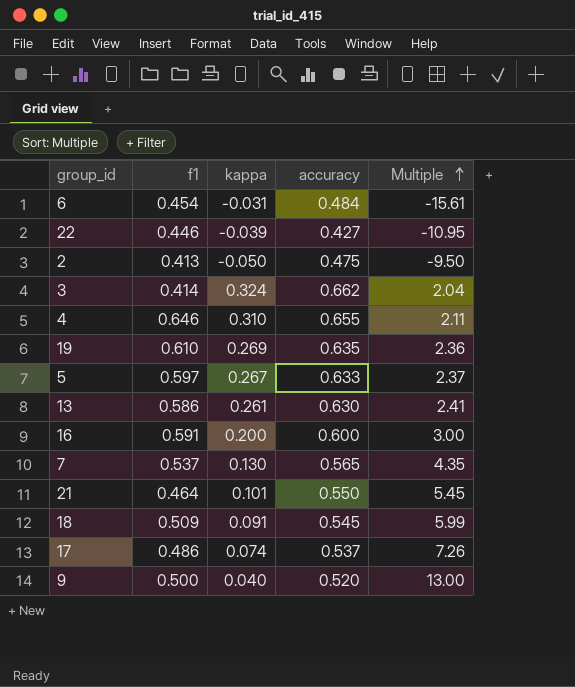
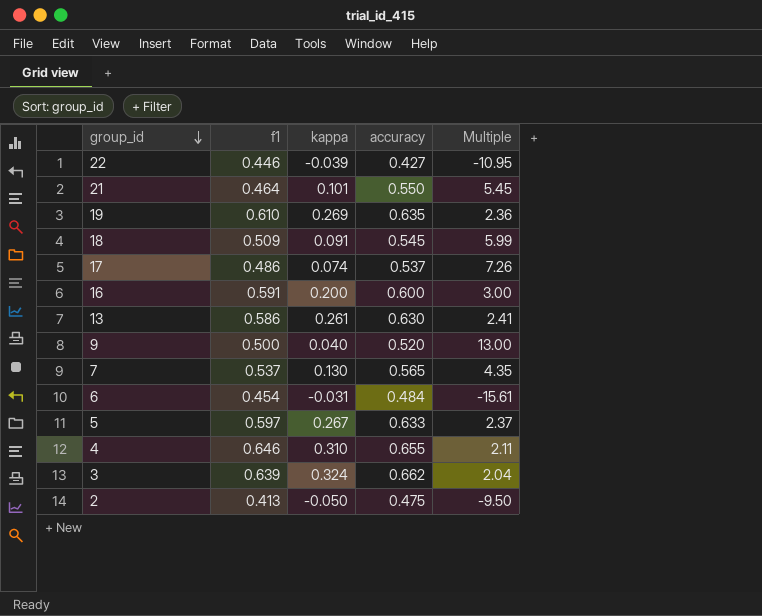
row order: Multiple ascending -> group_id descending
3 | f1: 0.414 -> 0.639

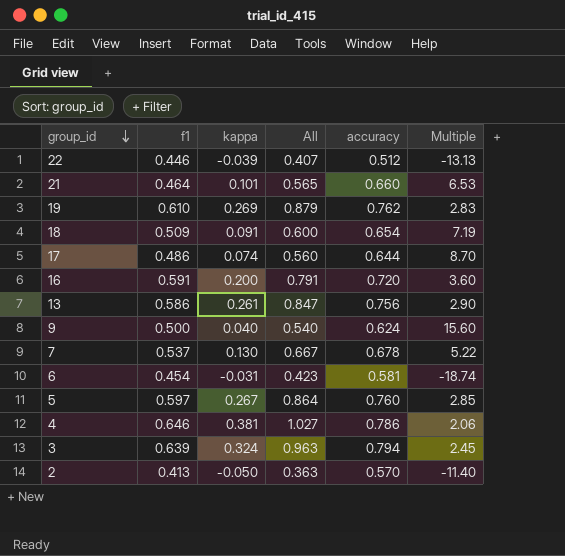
column All | formula: none -> [f1] + [kappa]
22 | accuracy: 0.427 -> 0.512
22 | Multiple: -10.95 -> -13.13
21 | accuracy: 0.550 -> 0.660
21 | Multiple: 5.45 -> 6.53
19 | accuracy: 0.635 -> 0.762
19 | Multiple: 2.36 -> 2.83
18 | accuracy: 0.545 -> 0.654
18 | Multiple: 5.99 -> 7.19
17 | accuracy: 0.537 -> 0.644
17 | Multiple: 7.26 -> 8.70
16 | accuracy: 0.600 -> 0.720
16 | Multiple: 3.00 -> 3.60
13 | accuracy: 0.630 -> 0.756
13 | Multiple: 2.41 -> 2.90
9 | accuracy: 0.520 -> 0.624
9 | Multiple: 13.00 -> 15.60
7 | accuracy: 0.565 -> 0.678
7 | Multiple: 4.35 -> 5.22
6 | accuracy: 0.484 -> 0.581
6 | Multiple: -15.61 -> -18.74
5 | accuracy: 0.633 -> 0.760
5 | Multiple: 2.37 -> 2.85
4 | kappa: 0.310 -> 0.381
4 | accuracy: 0.655 -> 0.786
4 | Multiple: 2.11 -> 2.06
3 | accuracy: 0.662 -> 0.794
3 | Multiple: 2.04 -> 2.45
2 | accuracy: 0.475 -> 0.570
2 | Multiple: -9.50 -> -11.40

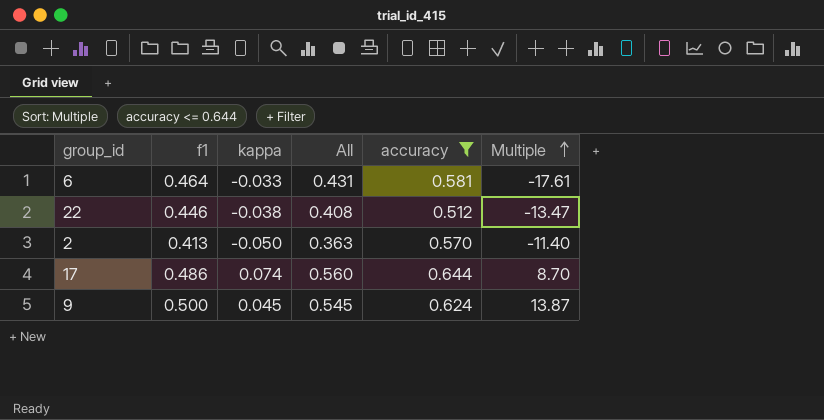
filter: none -> accuracy <= 0.644
row order: group_id descending -> Multiple ascending
6 | f1: 0.454 -> 0.464
6 | kappa: -0.031 -> -0.033
6 | All: 0.423 -> 0.431
6 | Multiple: -18.74 -> -17.61
22 | kappa: -0.039 -> -0.038
22 | All: 0.407 -> 0.408
22 | Multiple: -13.13 -> -13.47
9 | kappa: 0.040 -> 0.045
9 | All: 0.540 -> 0.545
9 | Multiple: 15.60 -> 13.87

